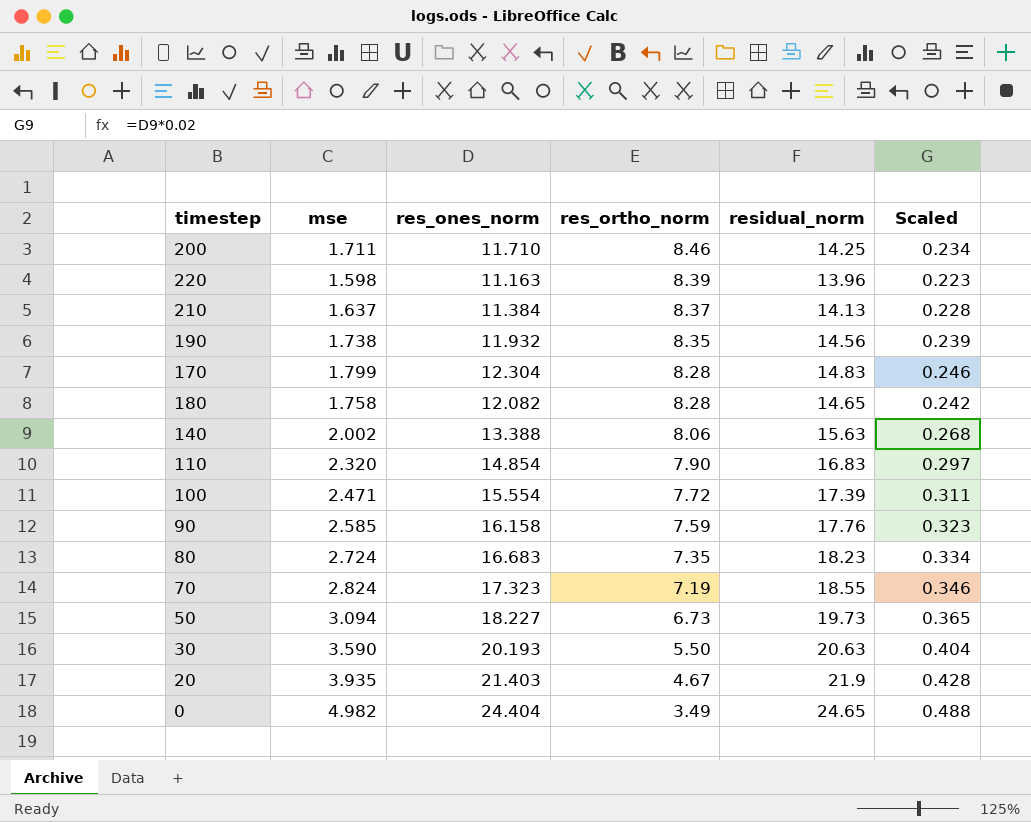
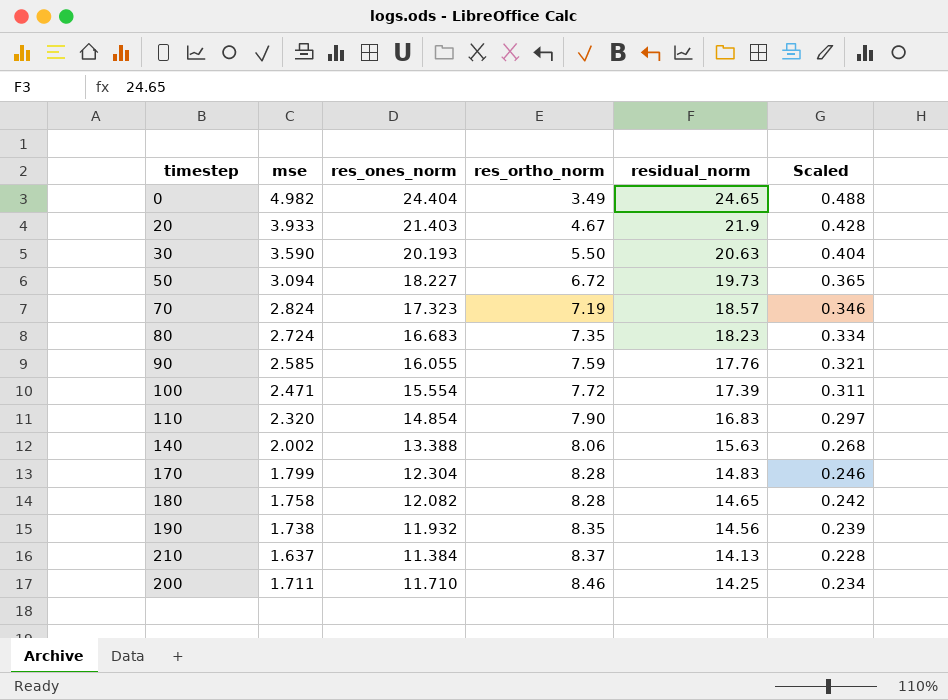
row order: res_ortho_norm descending -> res_ortho_norm ascending
row 220: 1.598 | 11.163 | 8.39 | 13.96 | 0.223 -> none
20 | mse: 3.935 -> 3.933
50 | res_ortho_norm: 6.73 -> 6.72
70 | residual_norm: 18.55 -> 18.57
90 | res_ones_norm: 16.158 -> 16.055
90 | Scaled: 0.323 -> 0.321

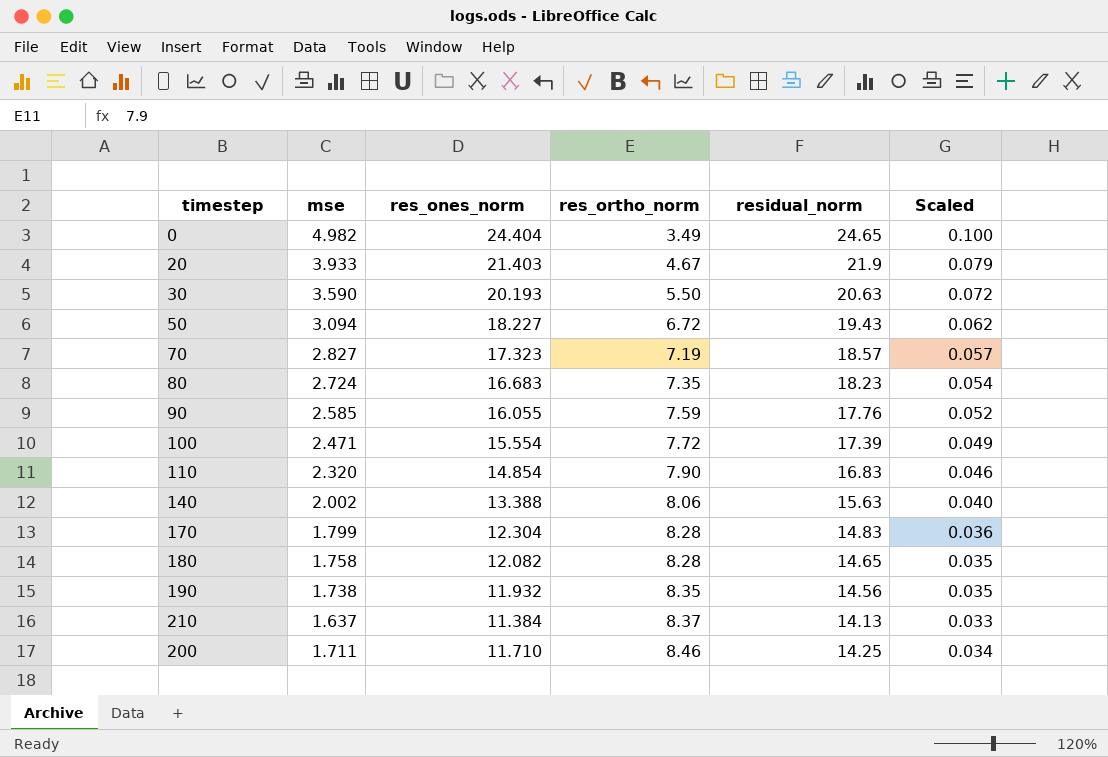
column Scaled | formula: [res_ones_norm] * 0.02 -> [mse] * 0.02
50 | residual_norm: 19.73 -> 19.43
70 | mse: 2.824 -> 2.827

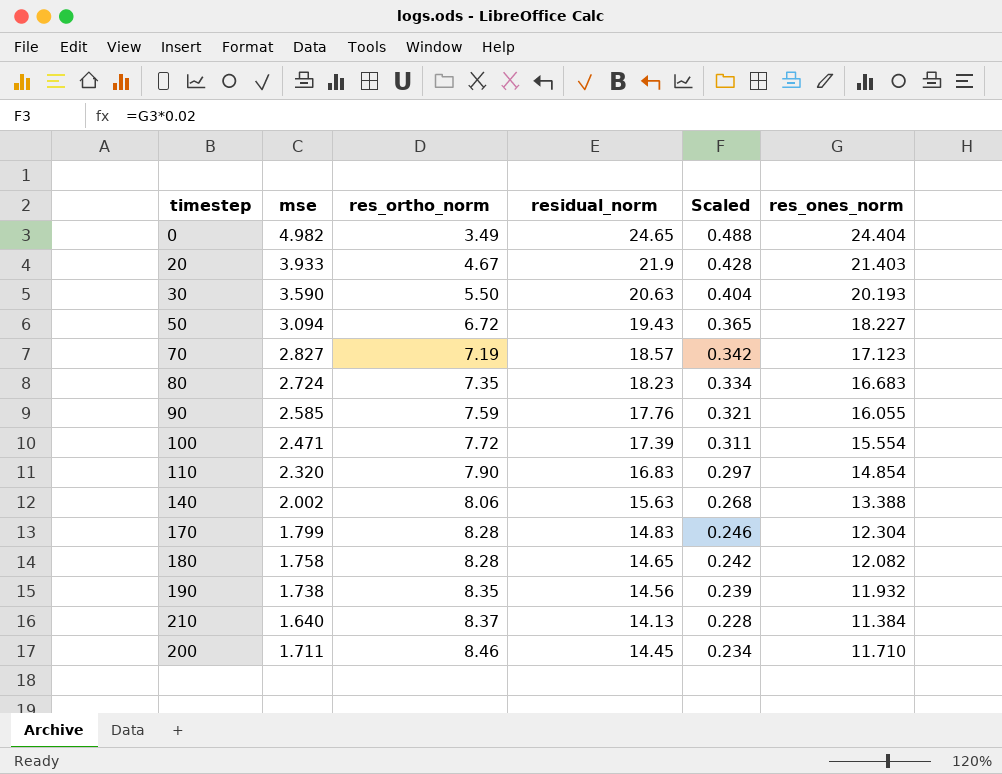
column Scaled | formula: [mse] * 0.02 -> [res_ones_norm] * 0.02
column res_ones_norm | position: 3 -> 6
70 | res_ones_norm: 17.323 -> 17.123
210 | mse: 1.637 -> 1.640
200 | residual_norm: 14.25 -> 14.45

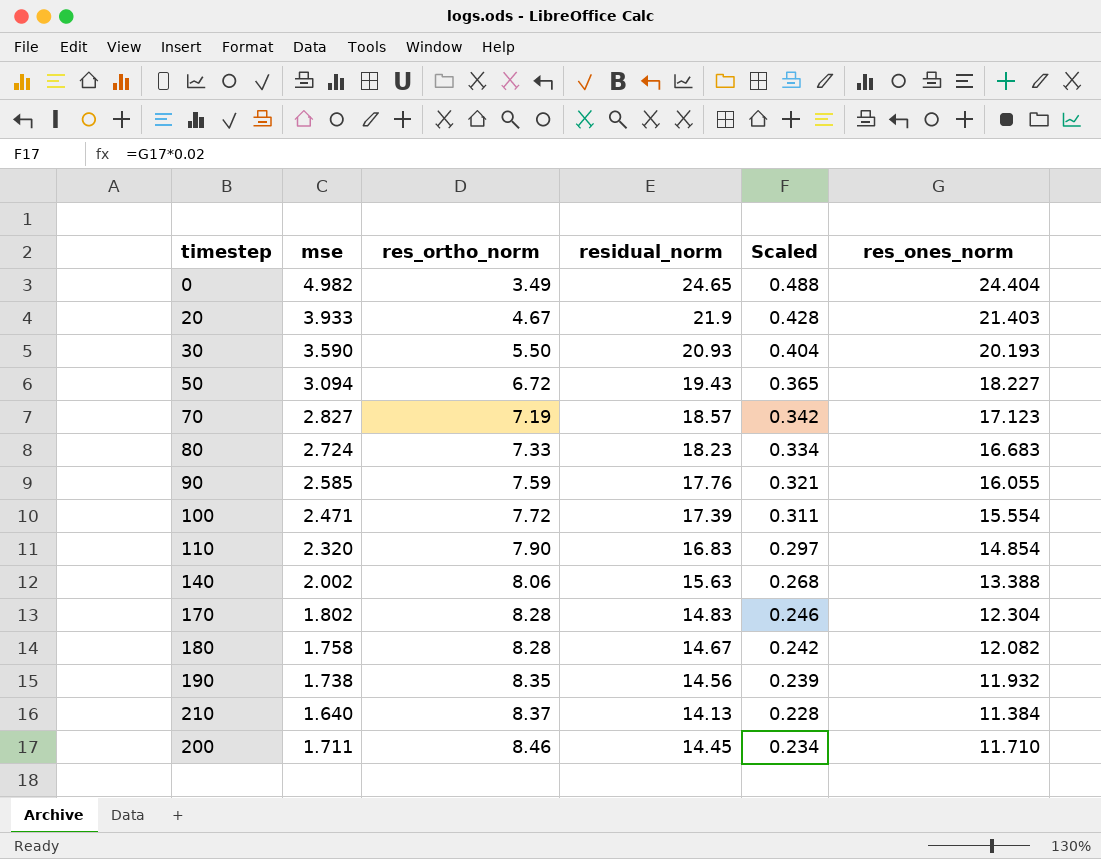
30 | residual_norm: 20.63 -> 20.93
80 | res_ortho_norm: 7.35 -> 7.33
170 | mse: 1.799 -> 1.802
180 | residual_norm: 14.65 -> 14.67

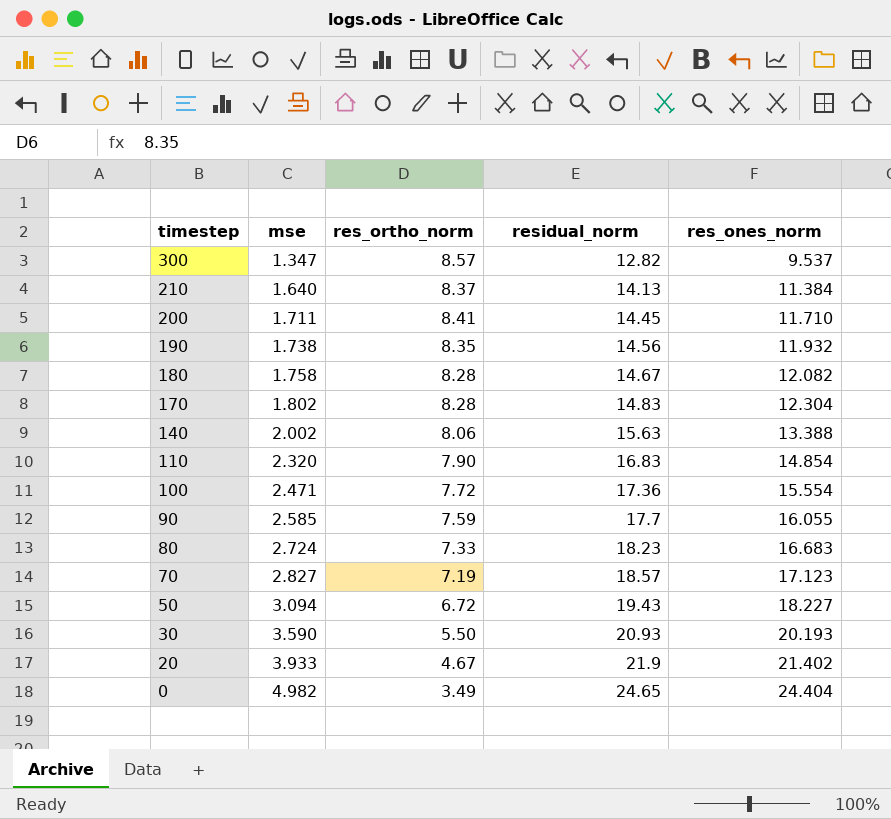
row order: res_ortho_norm ascending -> timestep descending
column Scaled | formula: [res_ones_norm] * 0.02 -> none
row 300: none -> 1.347 | 8.57 | 12.82 | 9.537
200 | res_ortho_norm: 8.46 -> 8.41
100 | residual_norm: 17.39 -> 17.36
90 | residual_norm: 17.76 -> 17.7
20 | res_ones_norm: 21.403 -> 21.402

